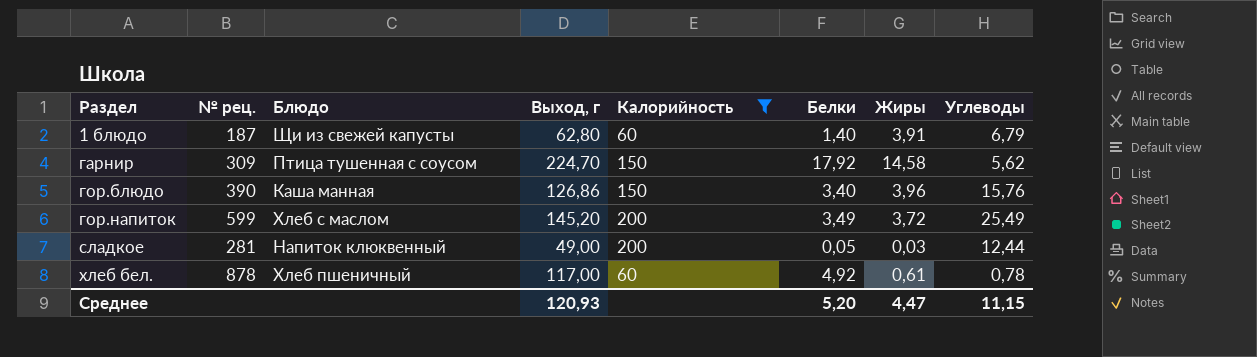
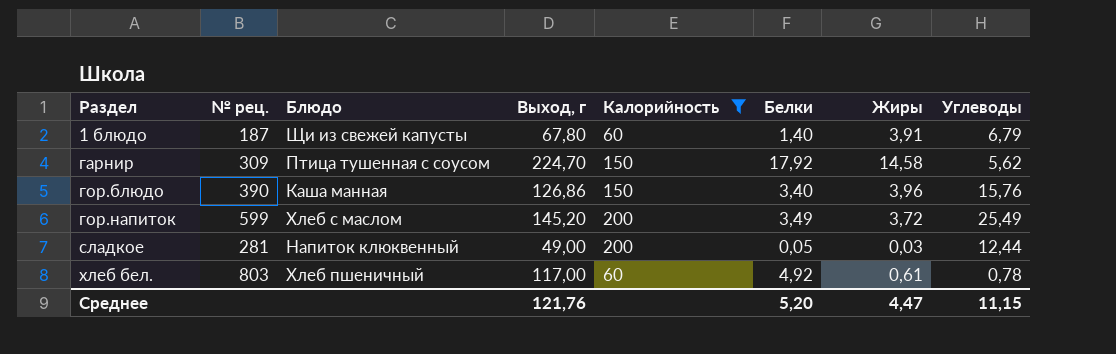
1 блюдо | Выход, г: 62,80 -> 67,80
хлеб бел. | № рец.: 878 -> 803
Среднее | Выход, г: 120,93 -> 121,76

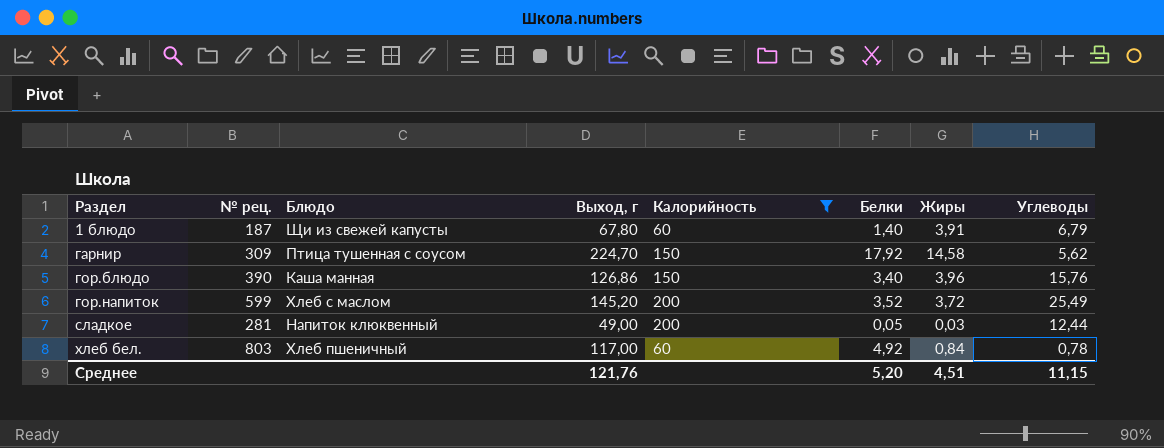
гор.напиток | Белки: 3,49 -> 3,52
хлеб бел. | Жиры: 0,61 -> 0,84
Среднее | Жиры: 4,47 -> 4,51

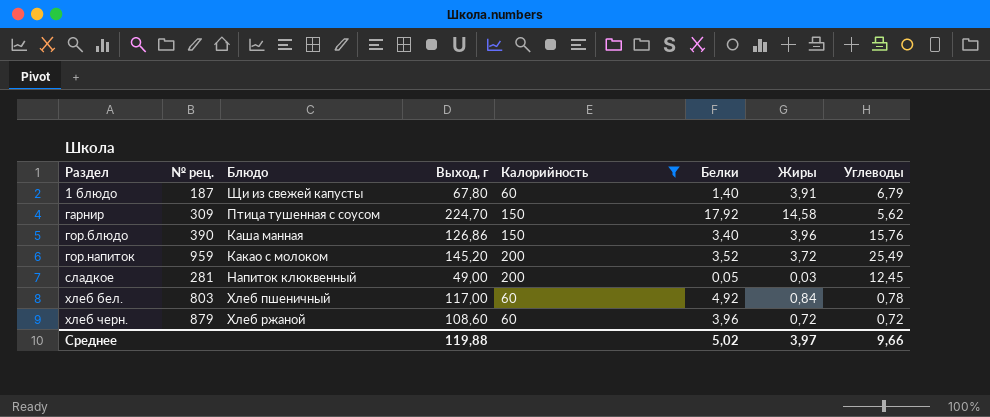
гор.напиток | № рец.: 599 -> 959
гор.напиток | Блюдо: Хлеб с маслом -> Какао с молоком
сладкое | Углеводы: 12,44 -> 12,45
row хлеб черн.: none -> 879 | Хлеб ржаной | 108,60 | 60 | 3,96 | 0,72 | 0,72
Среднее | Выход, г: 121,76 -> 119,88
Среднее | Белки: 5,20 -> 5,02
Среднее | Жиры: 4,51 -> 3,97
Среднее | Углеводы: 11,15 -> 9,66

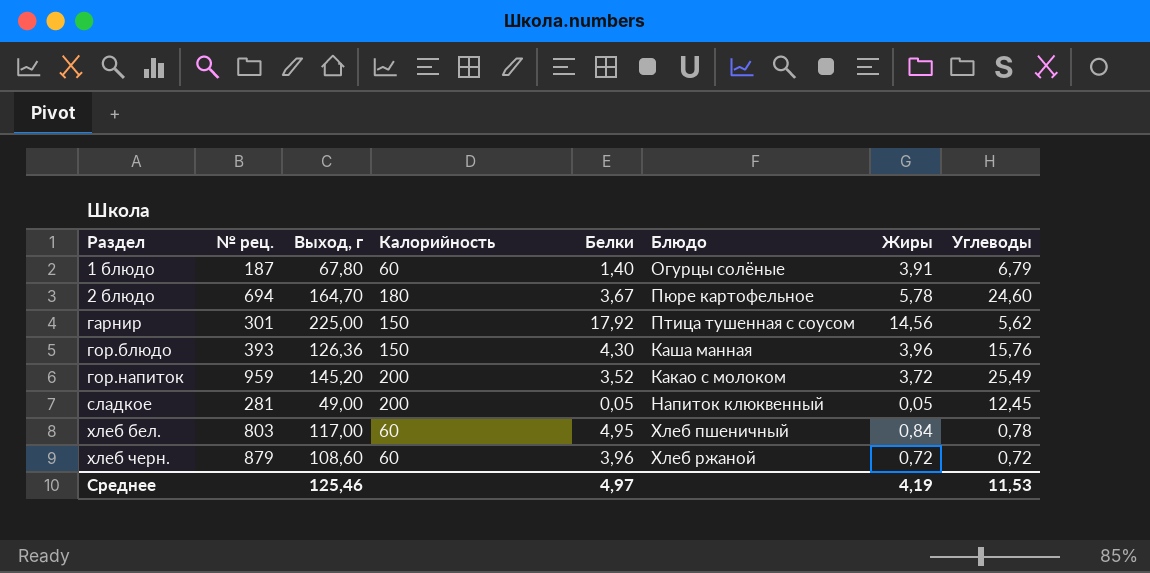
filter: Калорийность != 180 -> none
column Блюдо | position: 3 -> 6
1 блюдо | Блюдо: Щи из свежей капусты -> Огурцы солёные
гарнир | № рец.: 309 -> 301
гарнир | Выход, г: 224,70 -> 225,00
гарнир | Жиры: 14,58 -> 14,56
гор.блюдо | № рец.: 390 -> 393
гор.блюдо | Выход, г: 126,86 -> 126,36
гор.блюдо | Белки: 3,40 -> 4,30
сладкое | Жиры: 0,03 -> 0,05
хлеб бел. | Белки: 4,92 -> 4,95
Среднее | Выход, г: 119,88 -> 125,46
Среднее | Белки: 5,02 -> 4,97
Среднее | Жиры: 3,97 -> 4,19
Среднее | Углеводы: 9,66 -> 11,53

